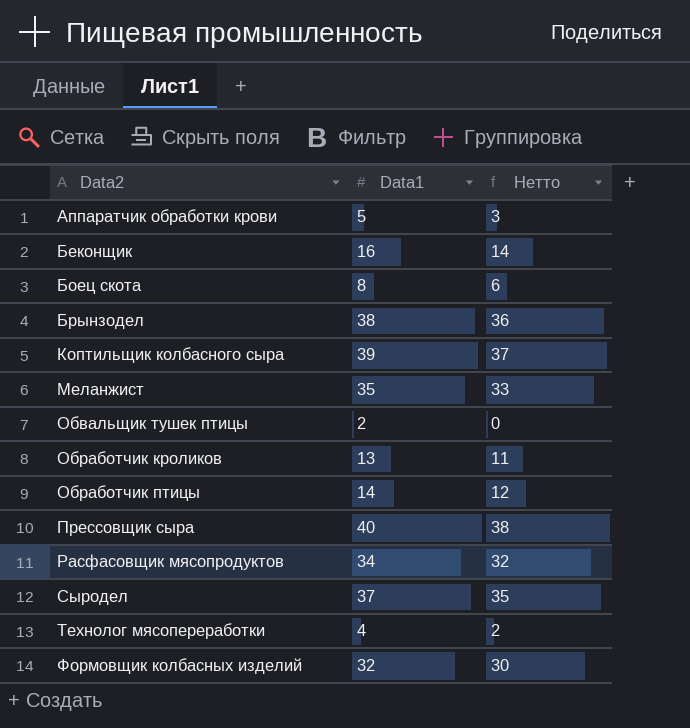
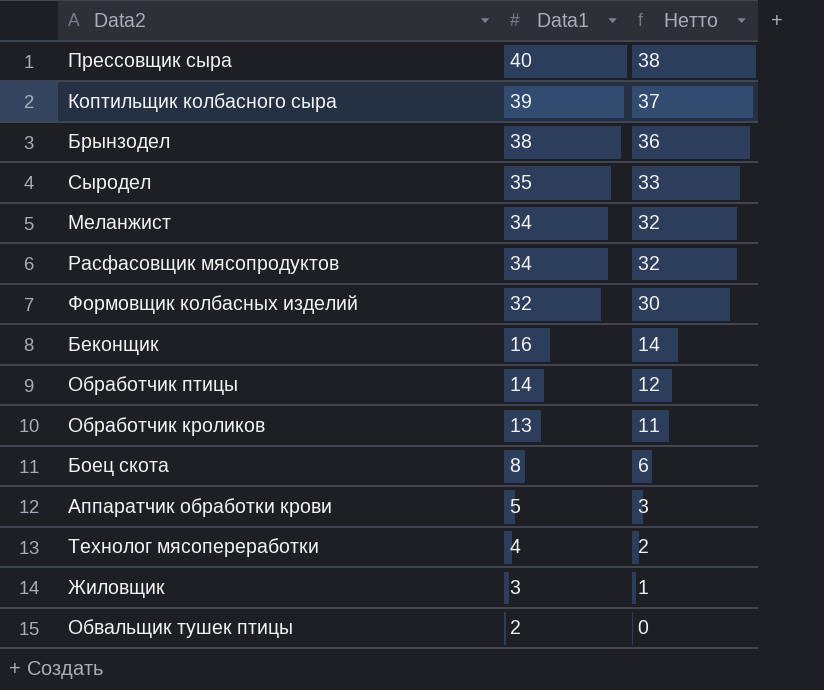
row order: Data2 ascending -> Data1 descending
Сыродел | Data1: 37 -> 35
Сыродел | Нетто: 35 -> 33
Меланжист | Data1: 35 -> 34
Меланжист | Нетто: 33 -> 32
row Жиловщик: none -> 3 | 1

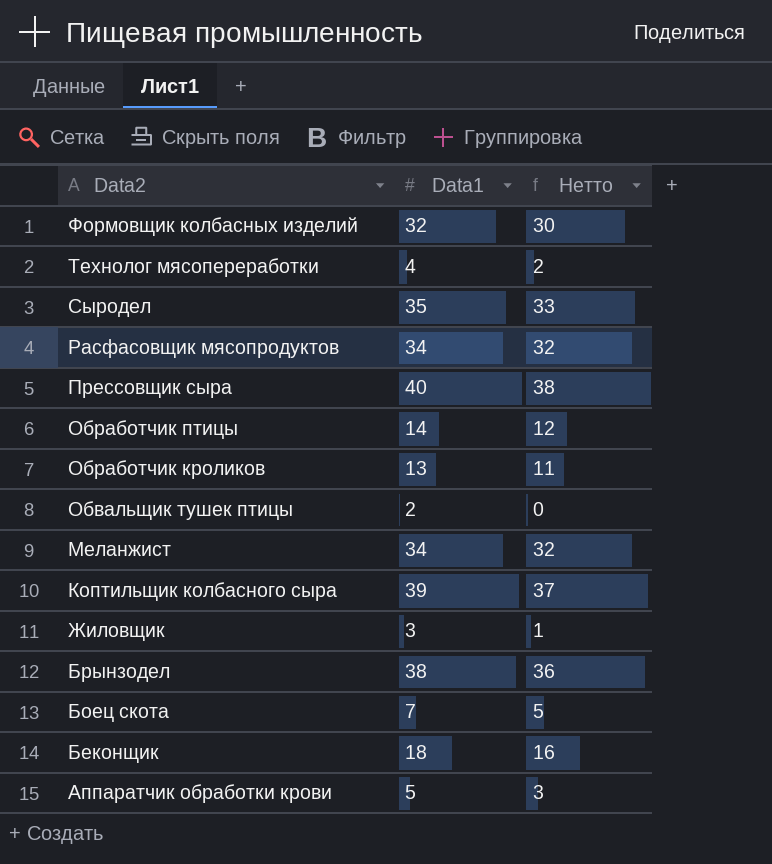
row order: Data1 descending -> Data2 descending
Боец скота | Data1: 8 -> 7
Боец скота | Нетто: 6 -> 5
Беконщик | Data1: 16 -> 18
Беконщик | Нетто: 14 -> 16

